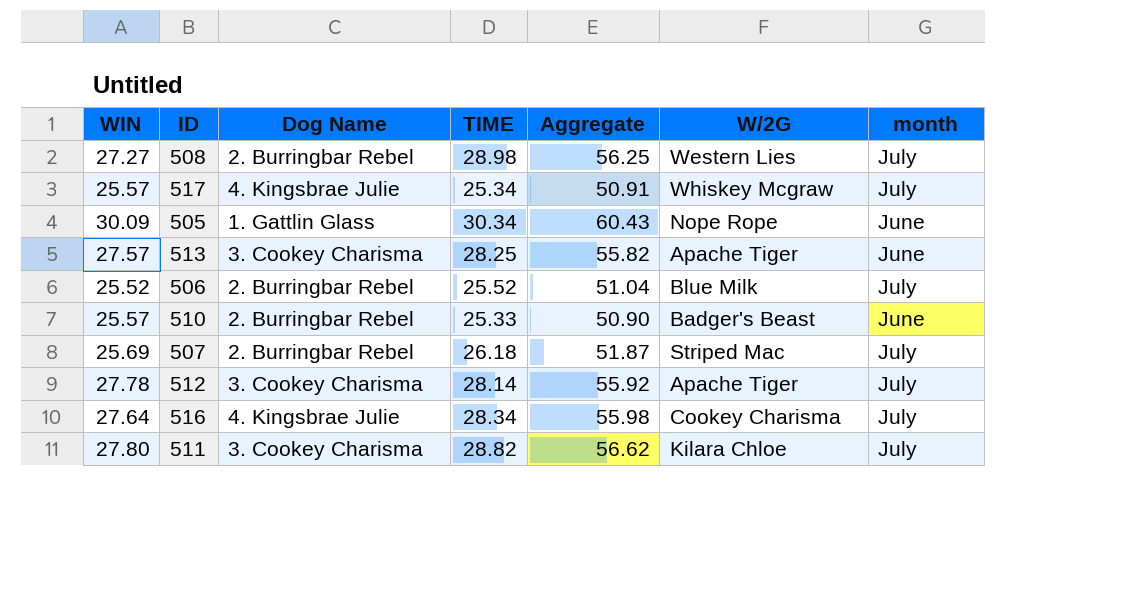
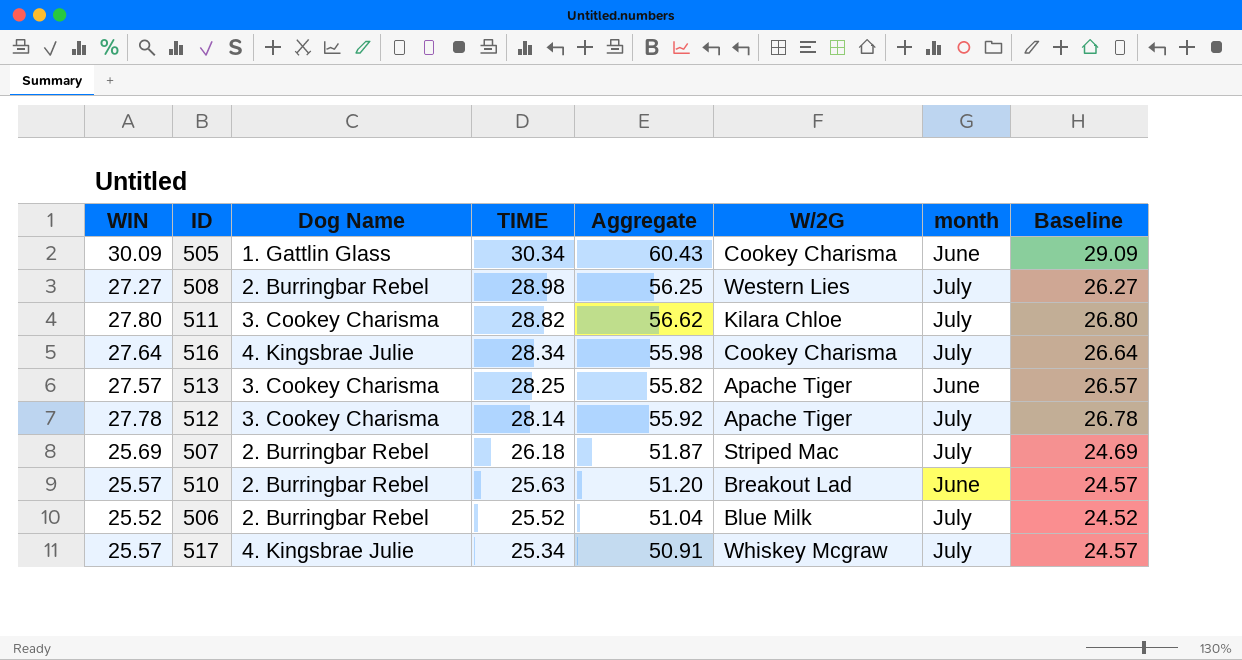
row order: none -> TIME descending
column Baseline | formula: none -> [WIN] - 1
505 | W/2G: Nope Rope -> Cookey Charisma
510 | TIME: 25.33 -> 25.63
510 | Aggregate: 50.90 -> 51.20
510 | W/2G: Badger's Beast -> Breakout Lad

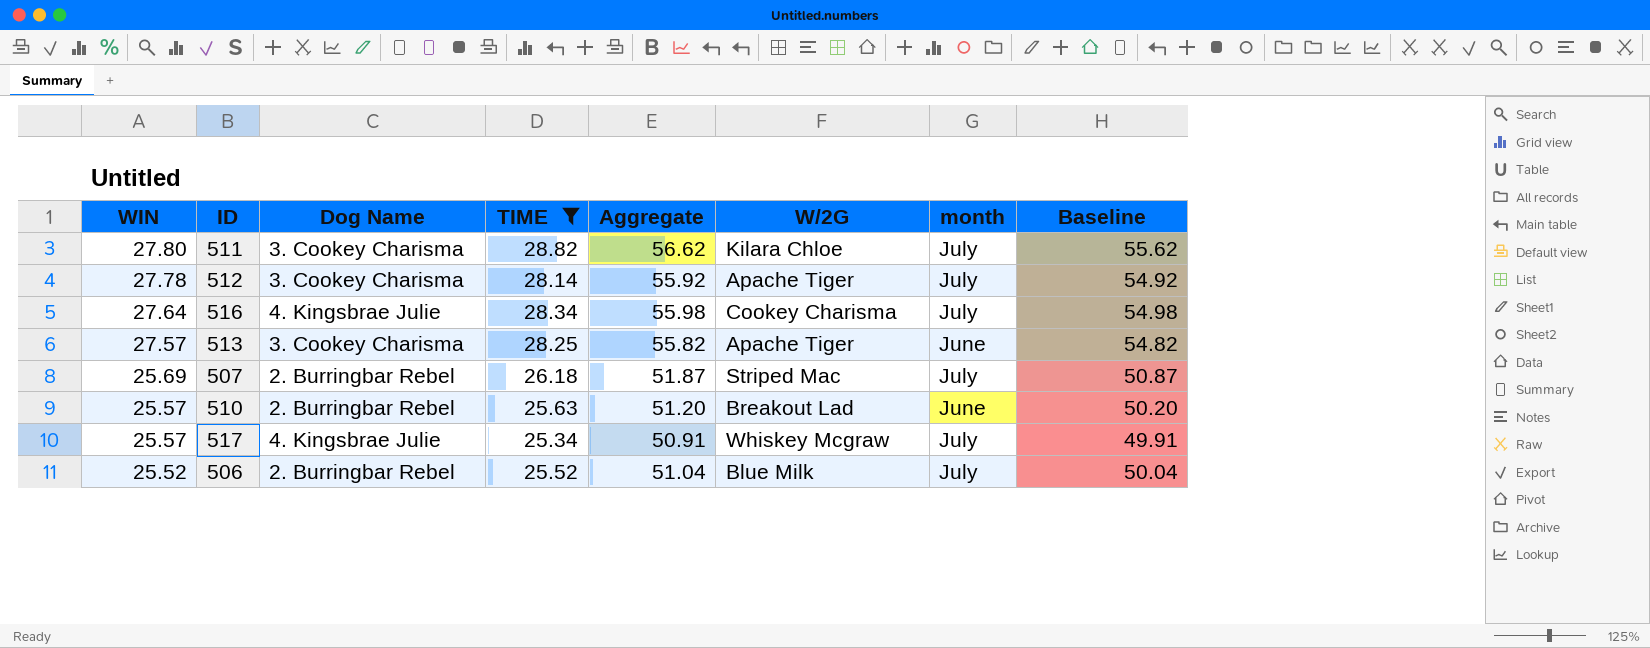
filter: none -> TIME <= 28.82
row order: TIME descending -> WIN descending
column Baseline | formula: [WIN] - 1 -> [Aggregate] - 1

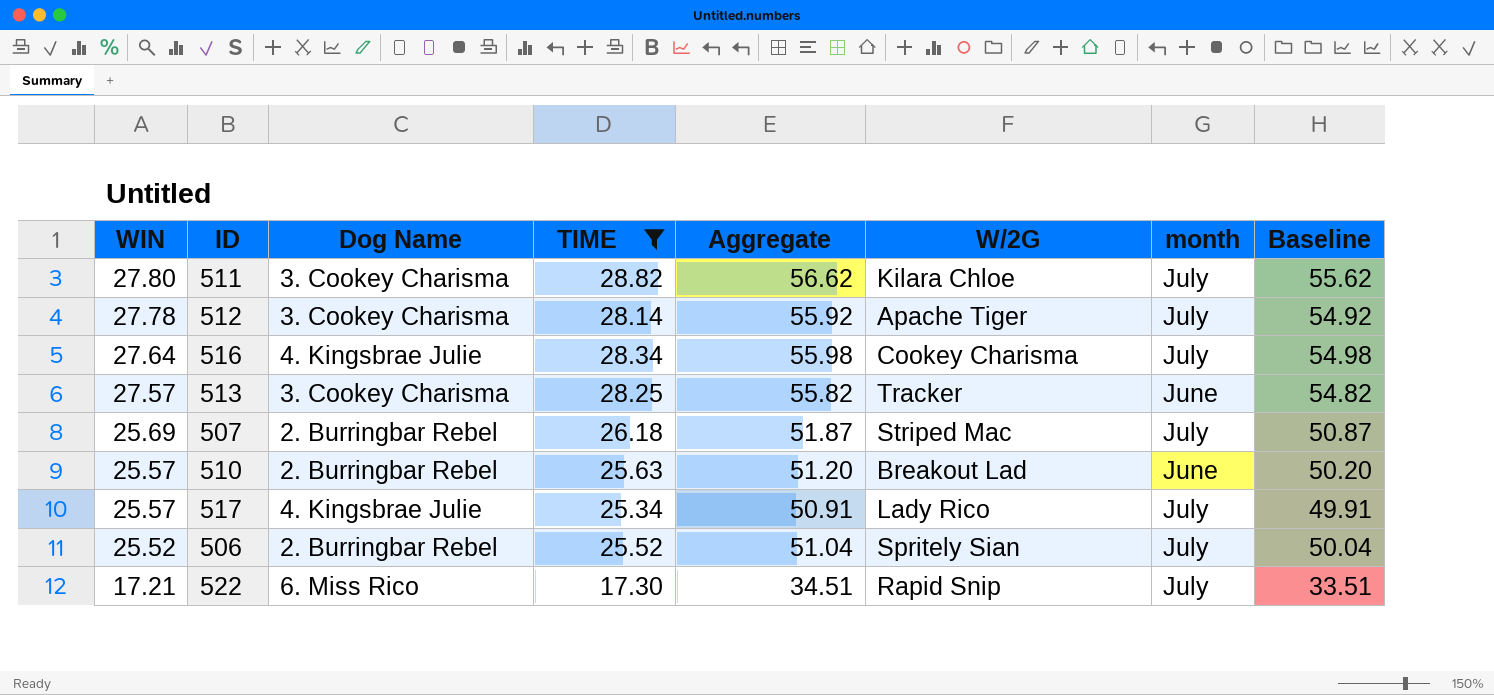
513 | W/2G: Apache Tiger -> Tracker
517 | W/2G: Whiskey Mcgraw -> Lady Rico
506 | W/2G: Blue Milk -> Spritely Sian
row 522: none -> 17.21 | 6. Miss Rico | 17.30 | 34.51 | Rapid Snip | July | 33.51

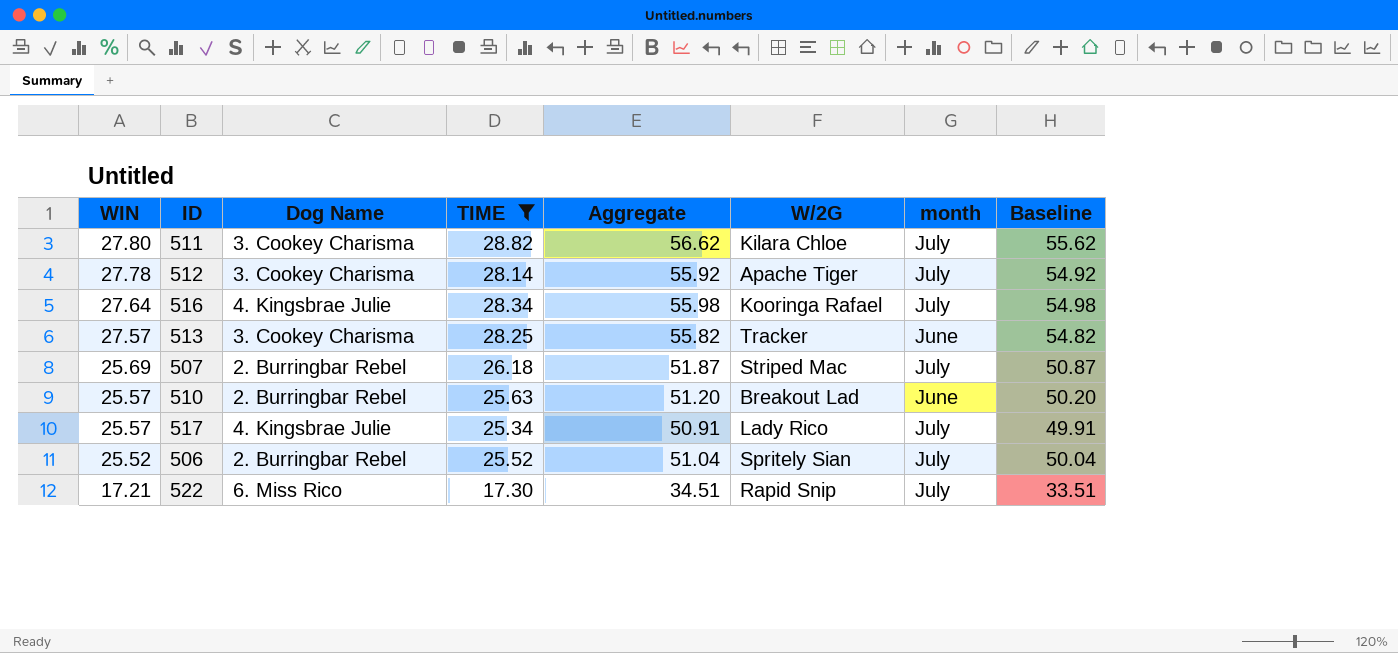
516 | W/2G: Cookey Charisma -> Kooringa Rafael

